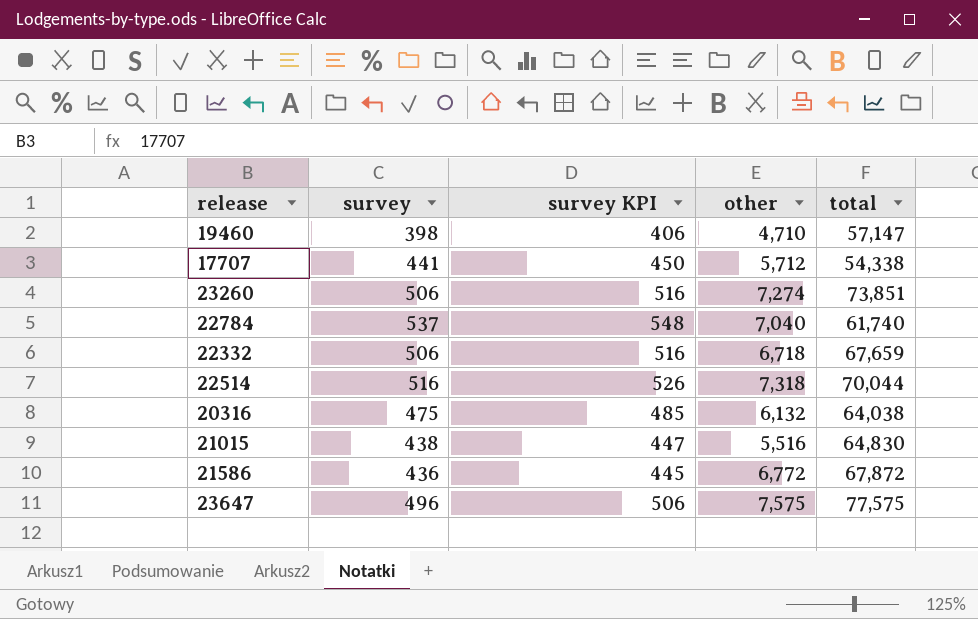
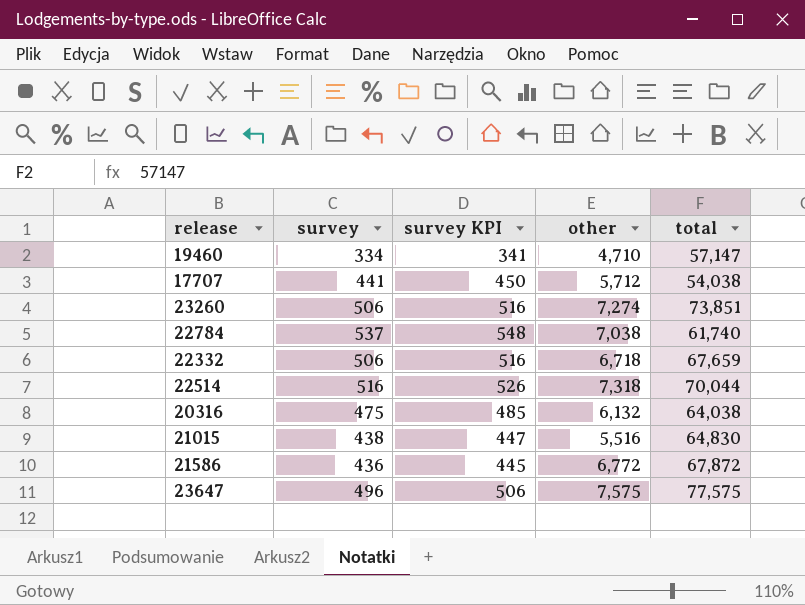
19460 | survey: 398 -> 334
19460 | survey KPI: 406 -> 341
17707 | total: 54,338 -> 54,038
22784 | other: 7,040 -> 7,038

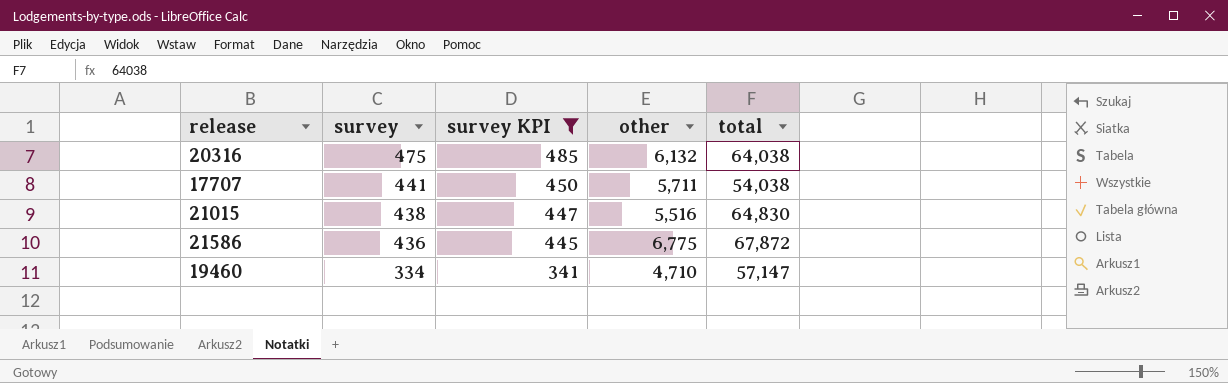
filter: none -> survey KPI <= 485
row order: none -> survey descending
17707 | other: 5,712 -> 5,711
21586 | other: 6,772 -> 6,775

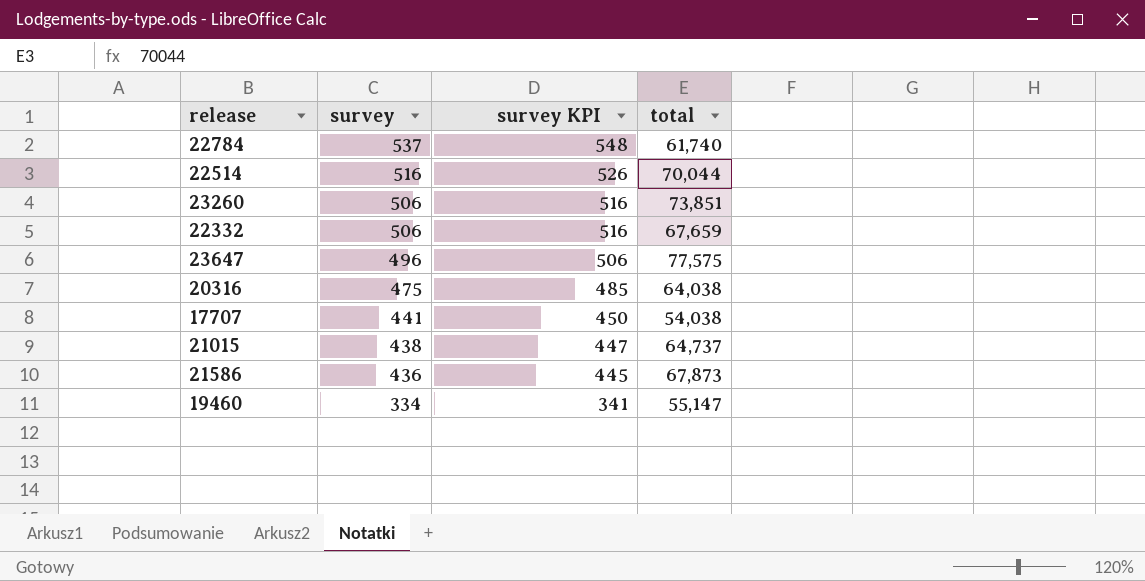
filter: survey KPI <= 485 -> none
column other | position: 4 -> none
21015 | total: 64,830 -> 64,737
21586 | total: 67,872 -> 67,873
19460 | total: 57,147 -> 55,147

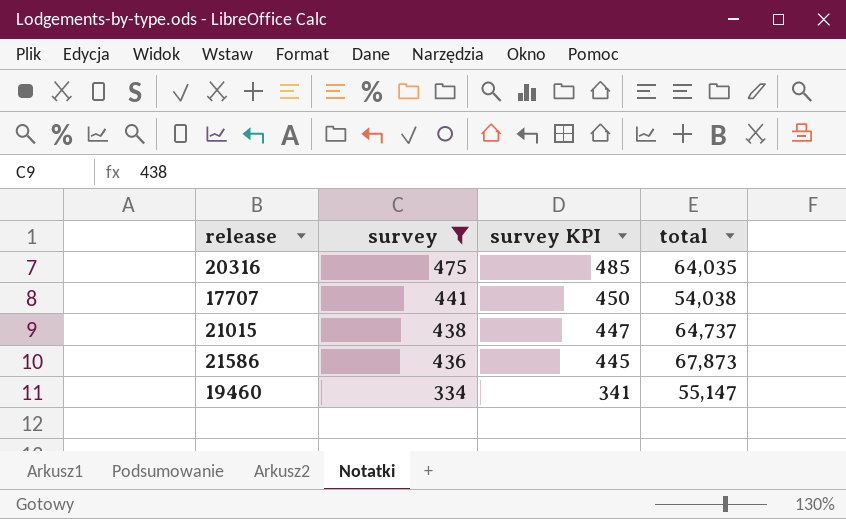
filter: none -> survey <= 475
20316 | total: 64,038 -> 64,035

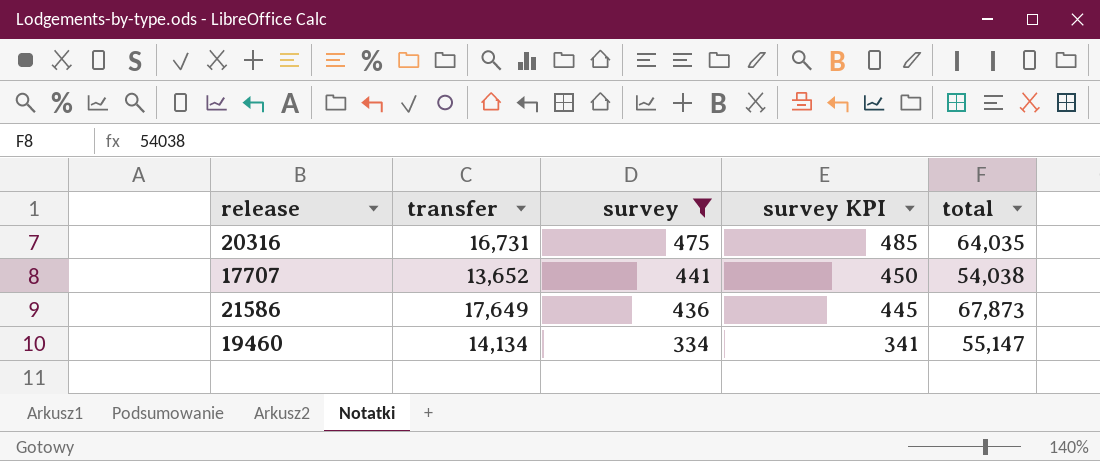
column transfer | position: none -> 2
row 21015: 438 | 447 | 64,737 -> none

